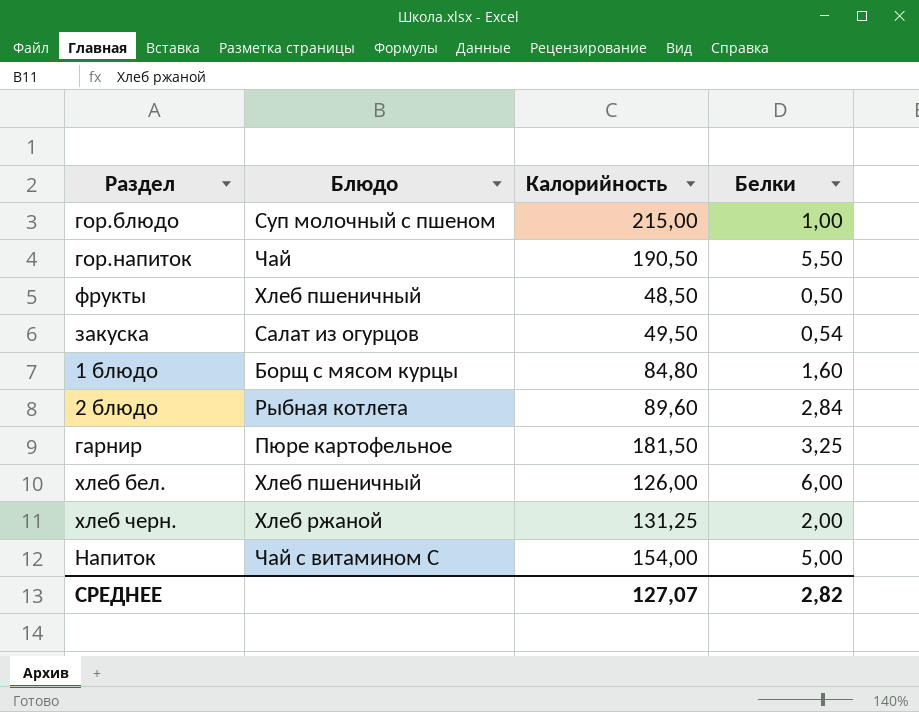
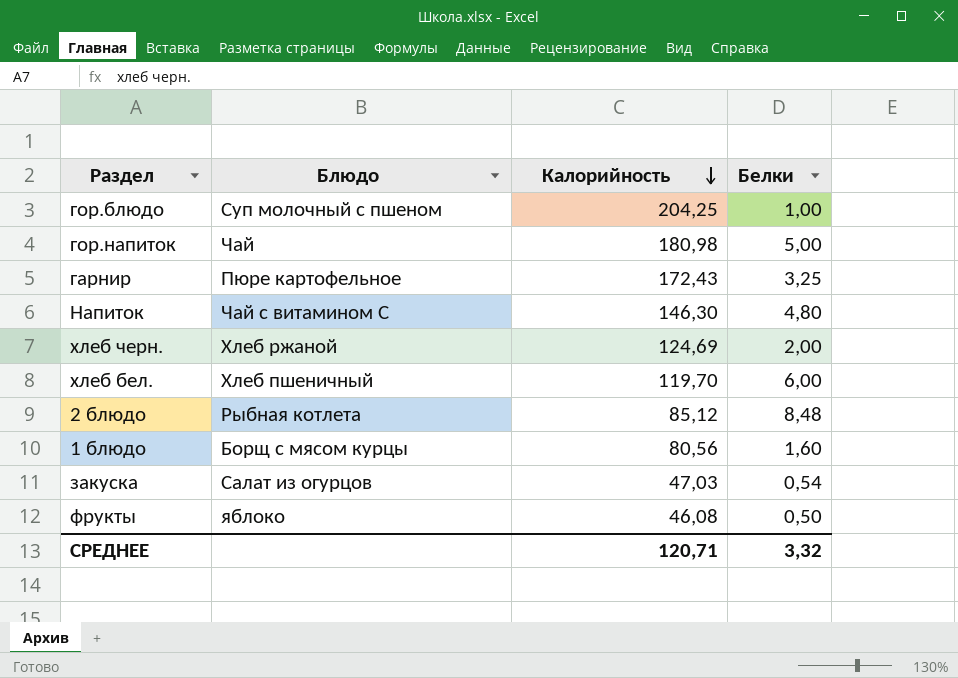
row order: none -> Калорийность descending
гор.блюдо | Калорийность: 215,00 -> 204,25
гор.напиток | Калорийность: 190,50 -> 180,98
гор.напиток | Белки: 5,50 -> 5,00
гарнир | Калорийность: 181,50 -> 172,43
Напиток | Калорийность: 154,00 -> 146,30
Напиток | Белки: 5,00 -> 4,80
хлеб черн. | Калорийность: 131,25 -> 124,69
хлеб бел. | Калорийность: 126,00 -> 119,70
2 блюдо | Калорийность: 89,60 -> 85,12
2 блюдо | Белки: 2,84 -> 8,48
1 блюдо | Калорийность: 84,80 -> 80,56
закуска | Калорийность: 49,50 -> 47,03
фрукты | Блюдо: Хлеб пшеничный -> яблоко
фрукты | Калорийность: 48,50 -> 46,08
СРЕДНЕЕ | Калорийность: 127,07 -> 120,71
СРЕДНЕЕ | Белки: 2,82 -> 3,32

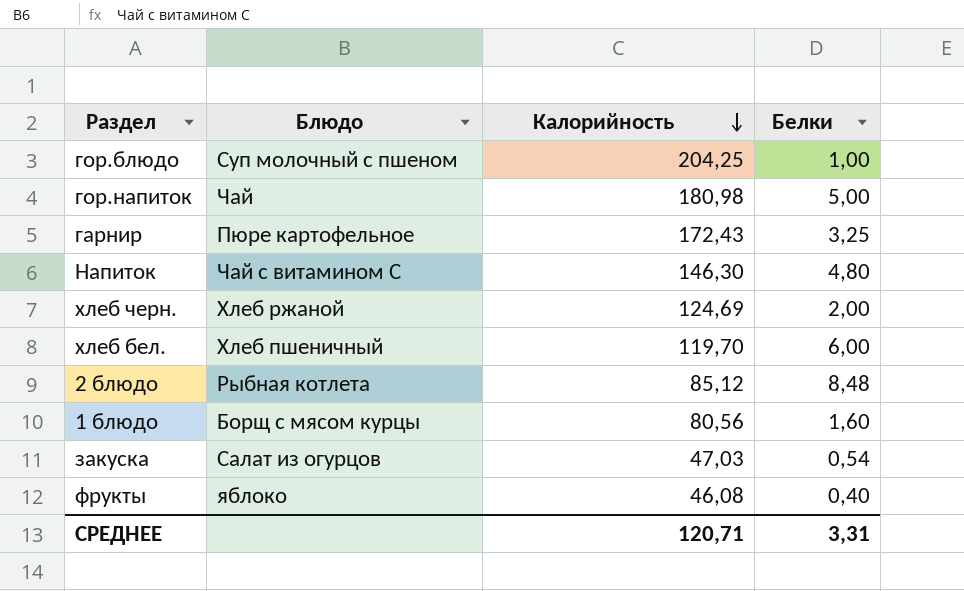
фрукты | Белки: 0,50 -> 0,40
СРЕДНЕЕ | Белки: 3,32 -> 3,31

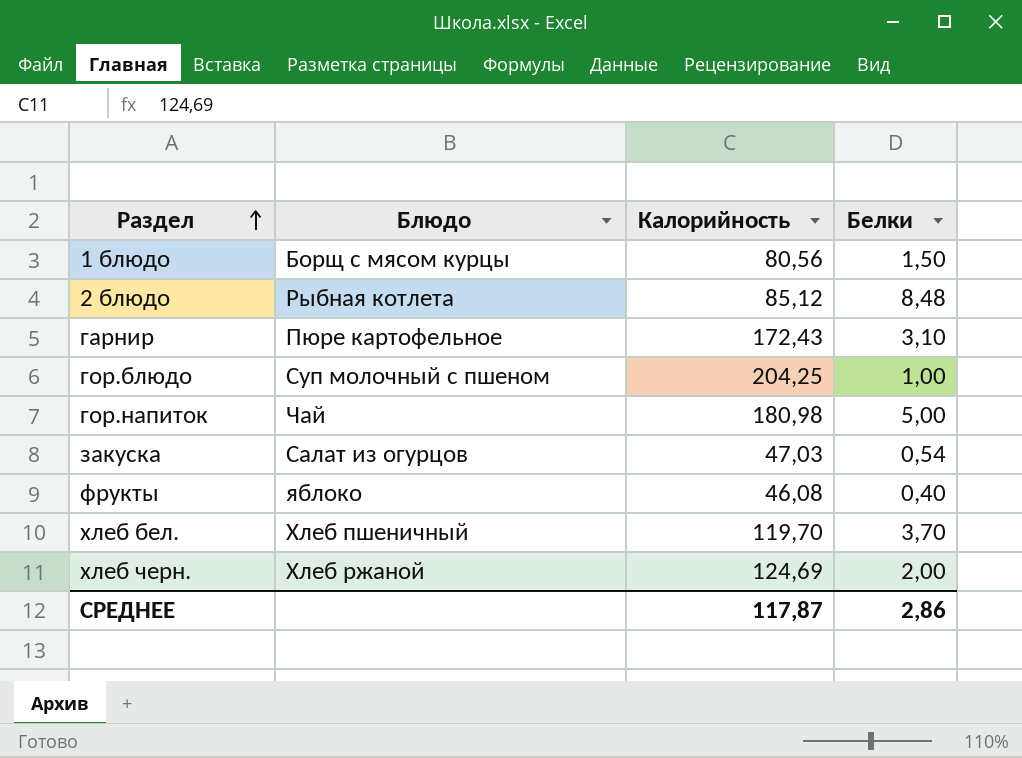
row order: Калорийность descending -> Раздел ascending
row Напиток: Чай с витамином С | 146,30 | 4,80 -> none
1 блюдо | Белки: 1,60 -> 1,50
гарнир | Белки: 3,25 -> 3,10
хлеб бел. | Белки: 6,00 -> 3,70
СРЕДНЕЕ | Калорийность: 120,71 -> 117,87
СРЕДНЕЕ | Белки: 3,31 -> 2,86

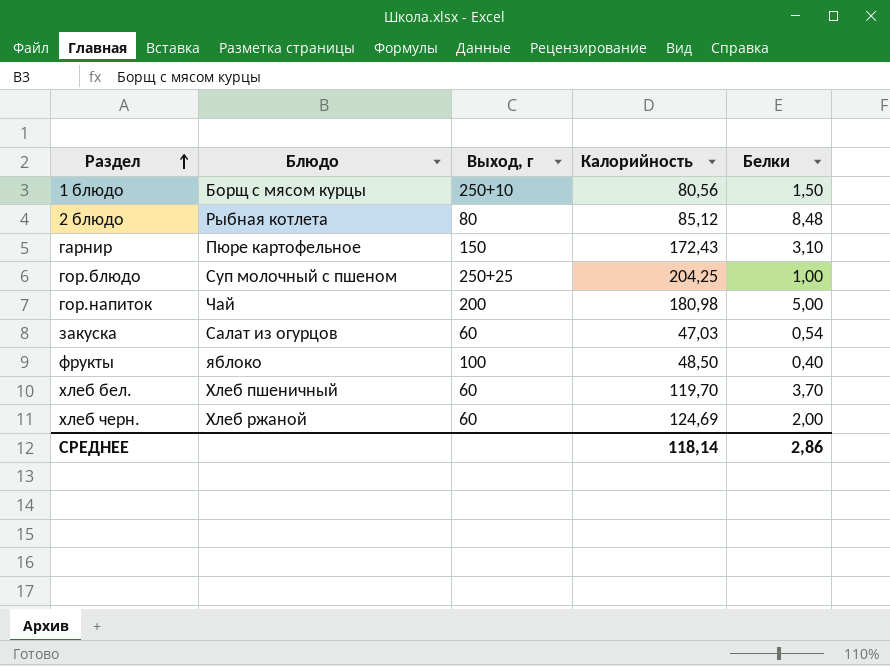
column Выход, г | position: none -> 3
фрукты | Калорийность: 46,08 -> 48,50
СРЕДНЕЕ | Калорийность: 117,87 -> 118,14

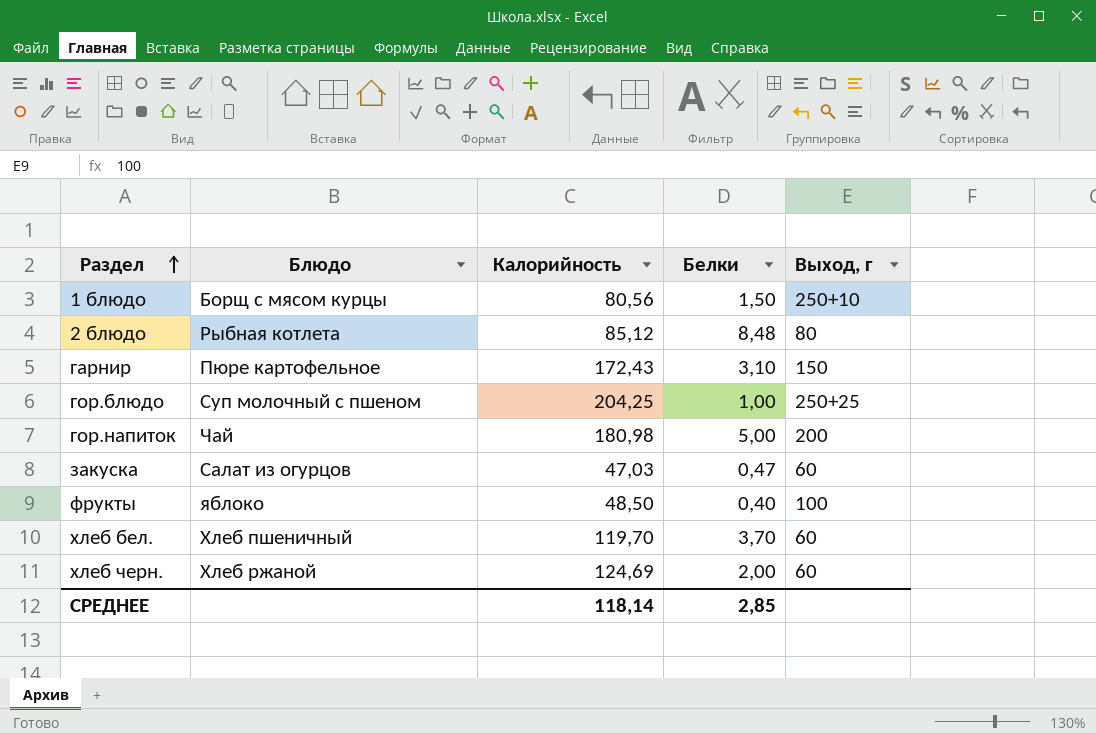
column Выход, г | position: 3 -> 5
закуска | Белки: 0,54 -> 0,47
СРЕДНЕЕ | Белки: 2,86 -> 2,85

